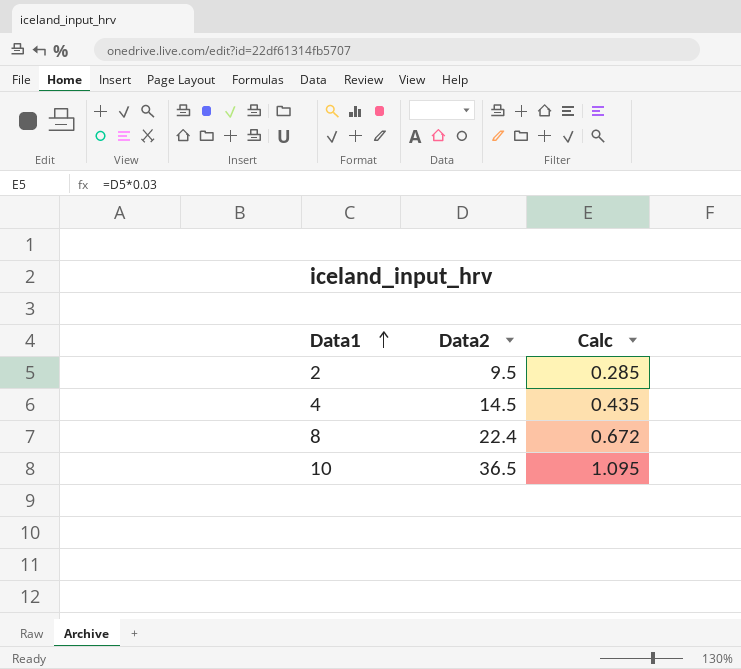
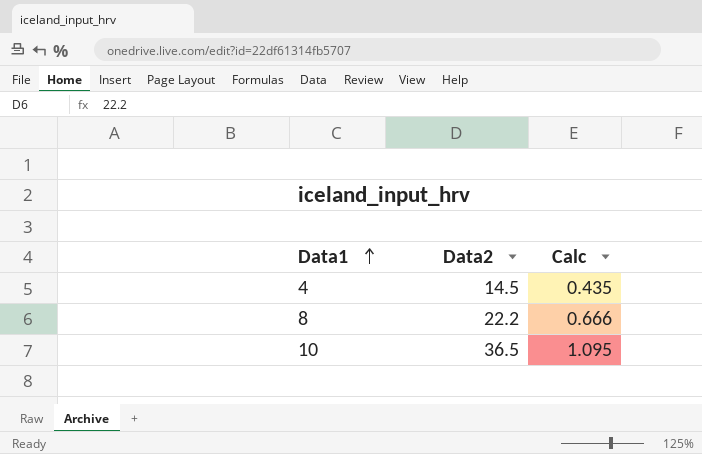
row 2: 9.5 | 0.285 -> none
8 | Data2: 22.4 -> 22.2
8 | Calc: 0.672 -> 0.666

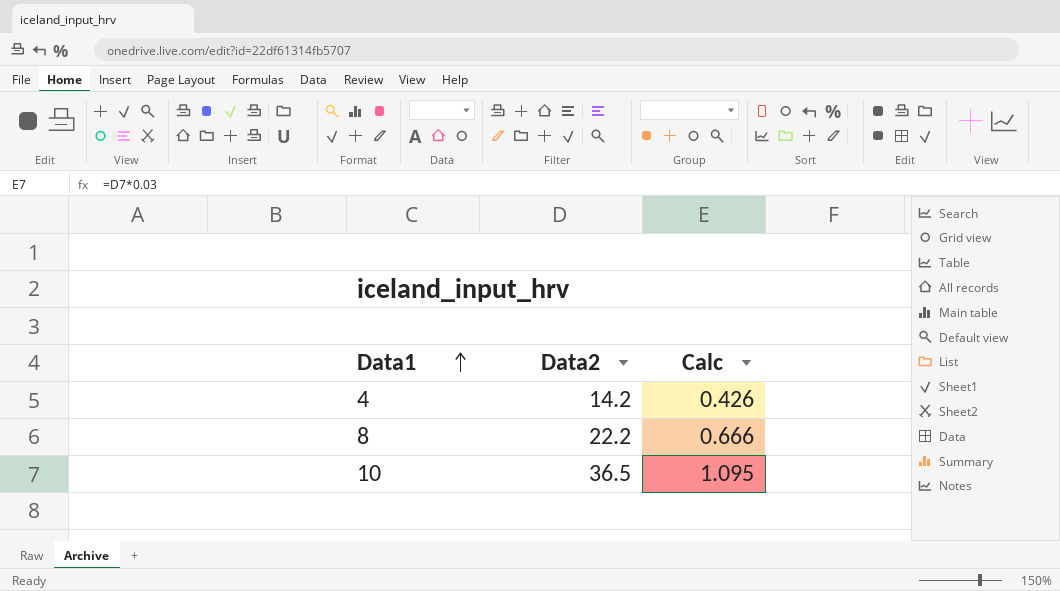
4 | Data2: 14.5 -> 14.2
4 | Calc: 0.435 -> 0.426

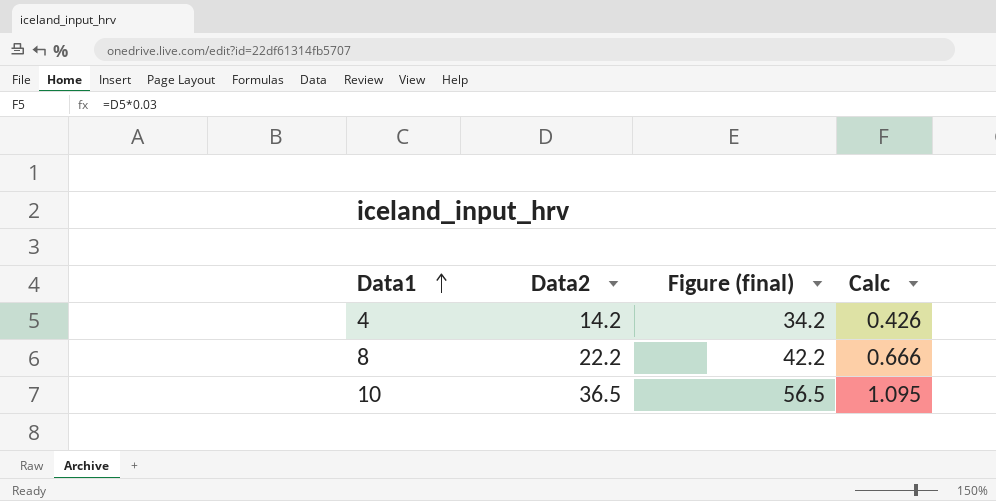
column Figure (final) | formula: none -> [Data2] + 20

